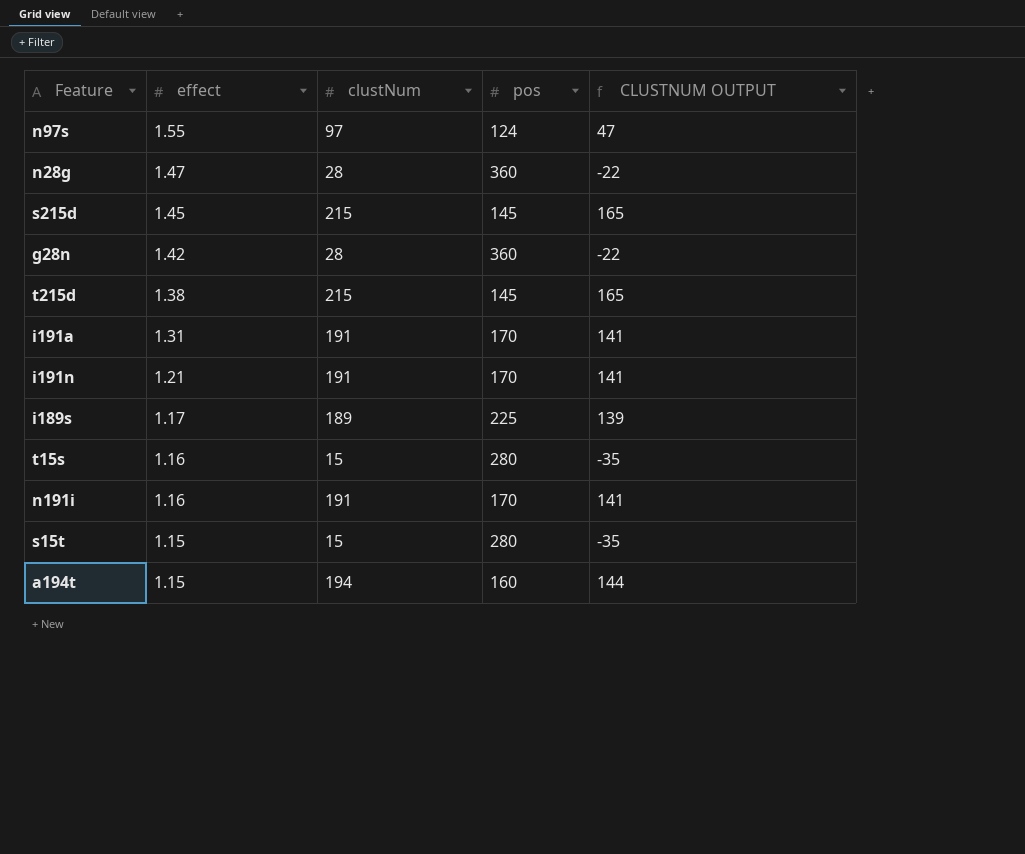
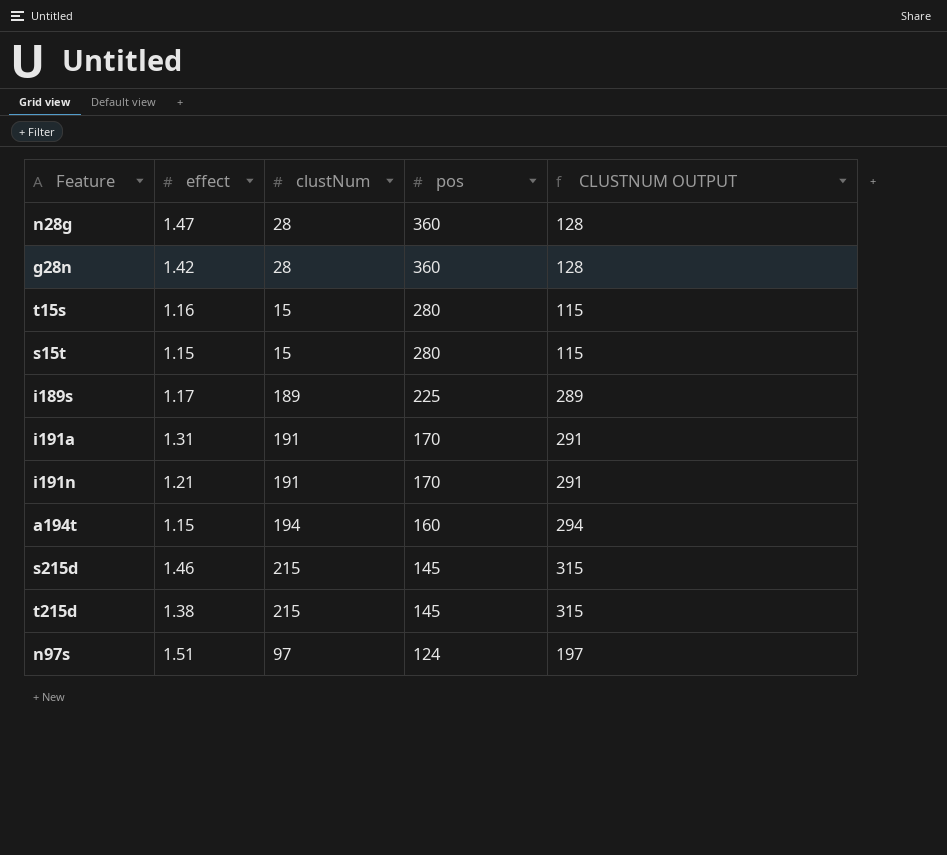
row order: effect descending -> pos descending
column CLUSTNUM OUTPUT | formula: [clustNum] - 50 -> [clustNum] + 100
row n191i: 1.16 | 191 | 170 | 141 -> none
s215d | effect: 1.45 -> 1.46
n97s | effect: 1.55 -> 1.51

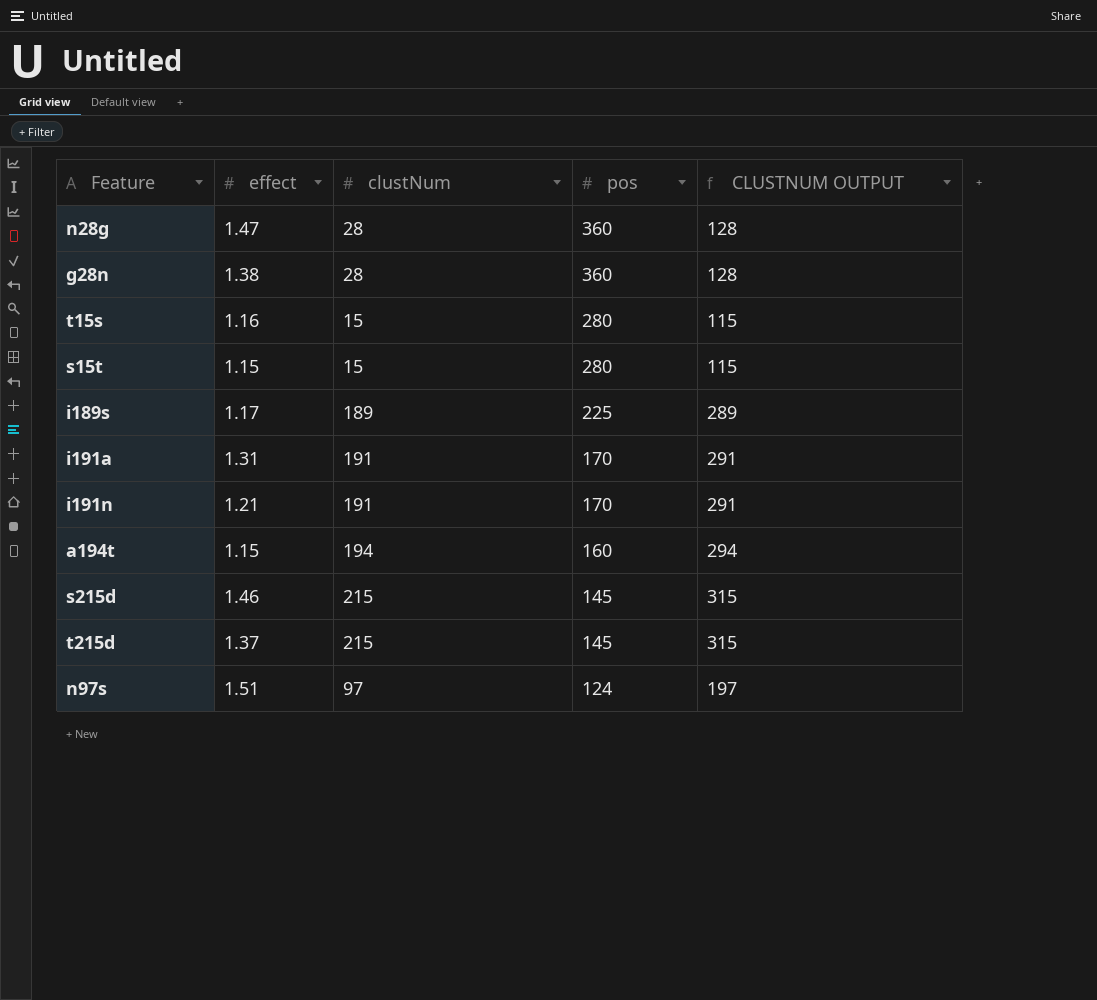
g28n | effect: 1.42 -> 1.38
t215d | effect: 1.38 -> 1.37

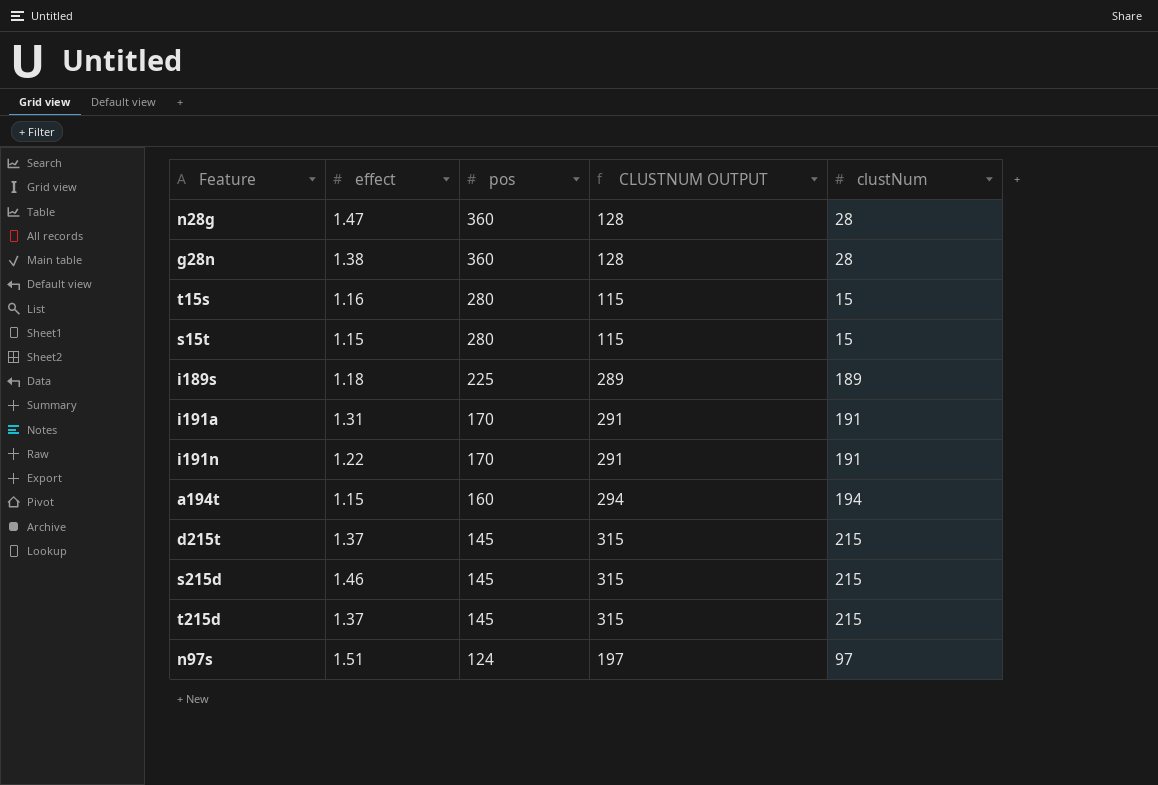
column clustNum | position: 3 -> 5
i189s | effect: 1.17 -> 1.18
i191n | effect: 1.21 -> 1.22
row d215t: none -> 1.37 | 145 | 315 | 215

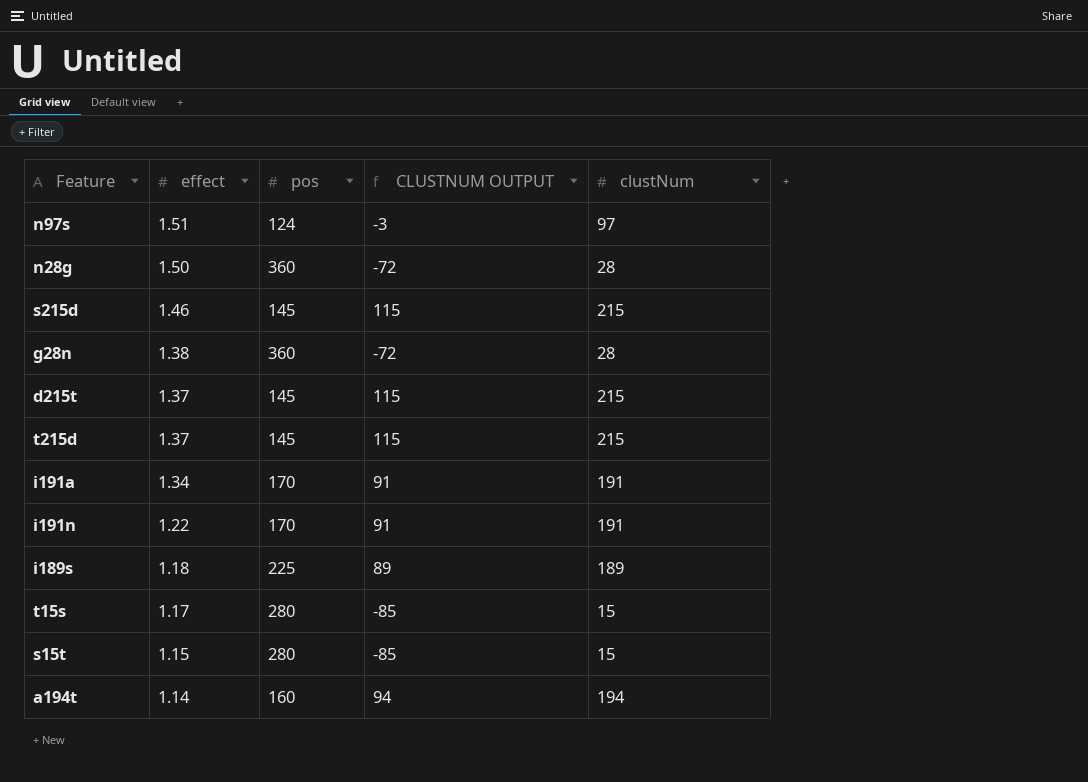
row order: pos descending -> effect descending
column CLUSTNUM OUTPUT | formula: [clustNum] + 100 -> [clustNum] - 100
n28g | effect: 1.47 -> 1.50
i191a | effect: 1.31 -> 1.34
t15s | effect: 1.16 -> 1.17
a194t | effect: 1.15 -> 1.14

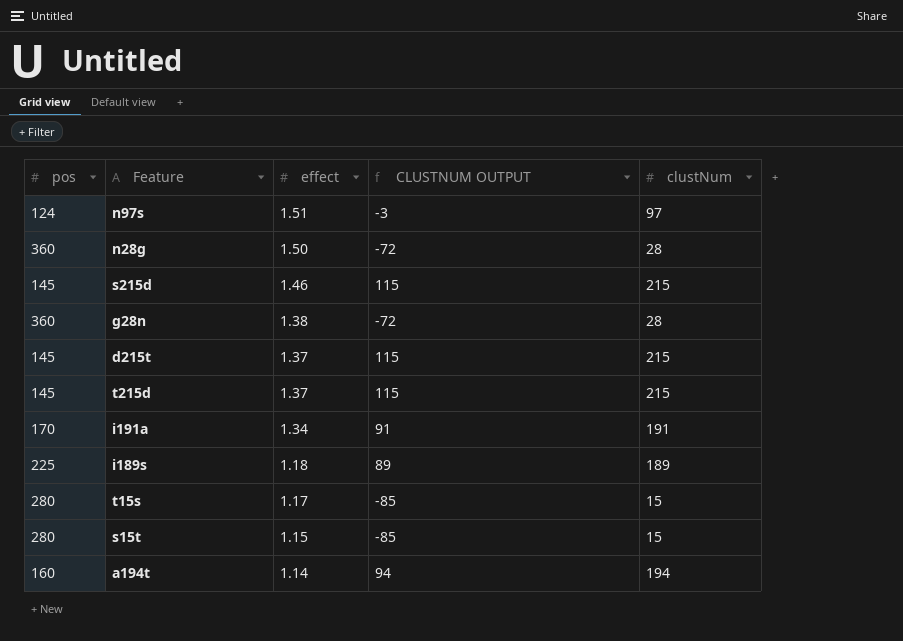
column pos | position: 3 -> 1
row i191n: 1.22 | 170 | 91 | 191 -> none

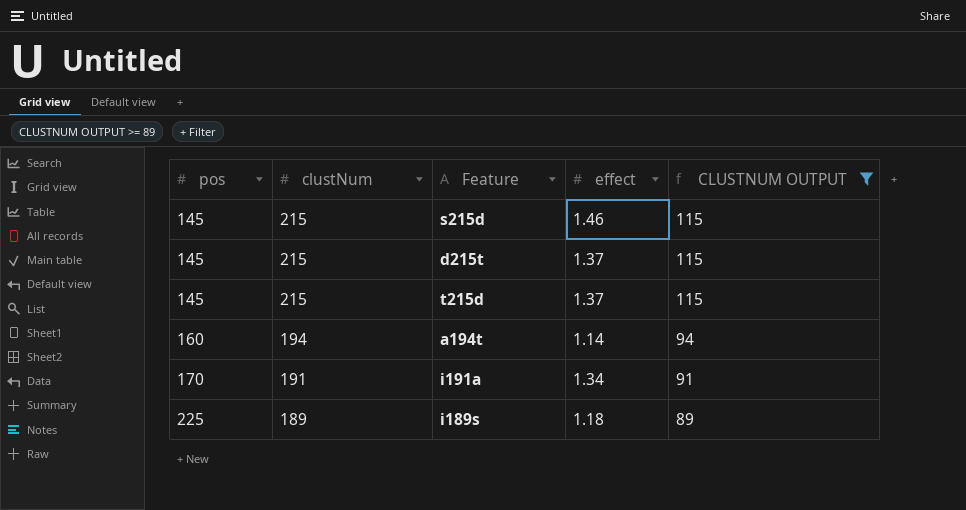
filter: none -> CLUSTNUM OUTPUT >= 89
row order: effect descending -> pos ascending
column clustNum | position: 5 -> 2

